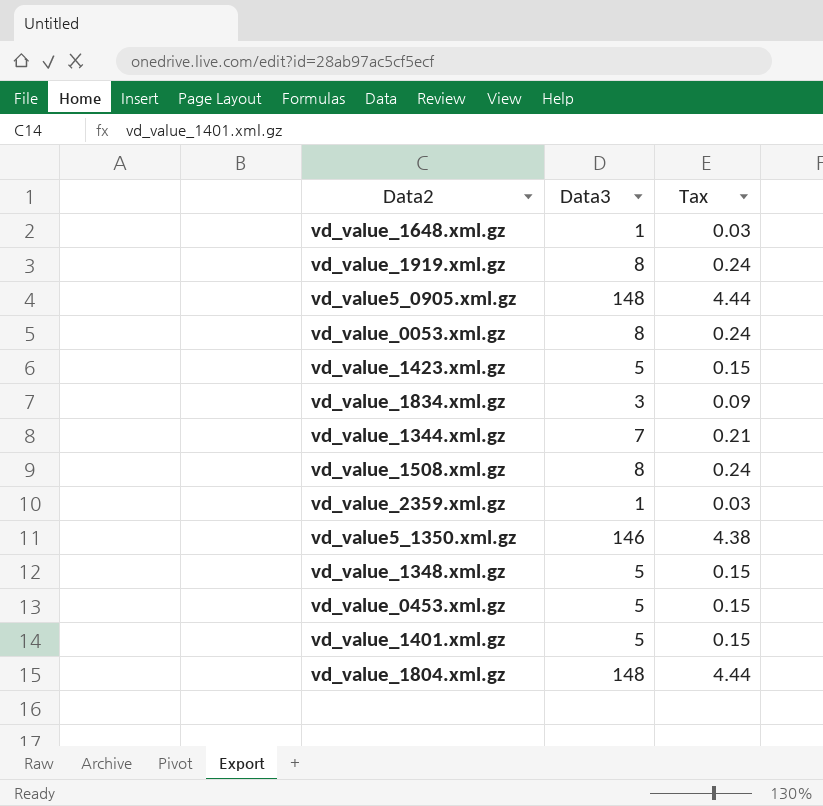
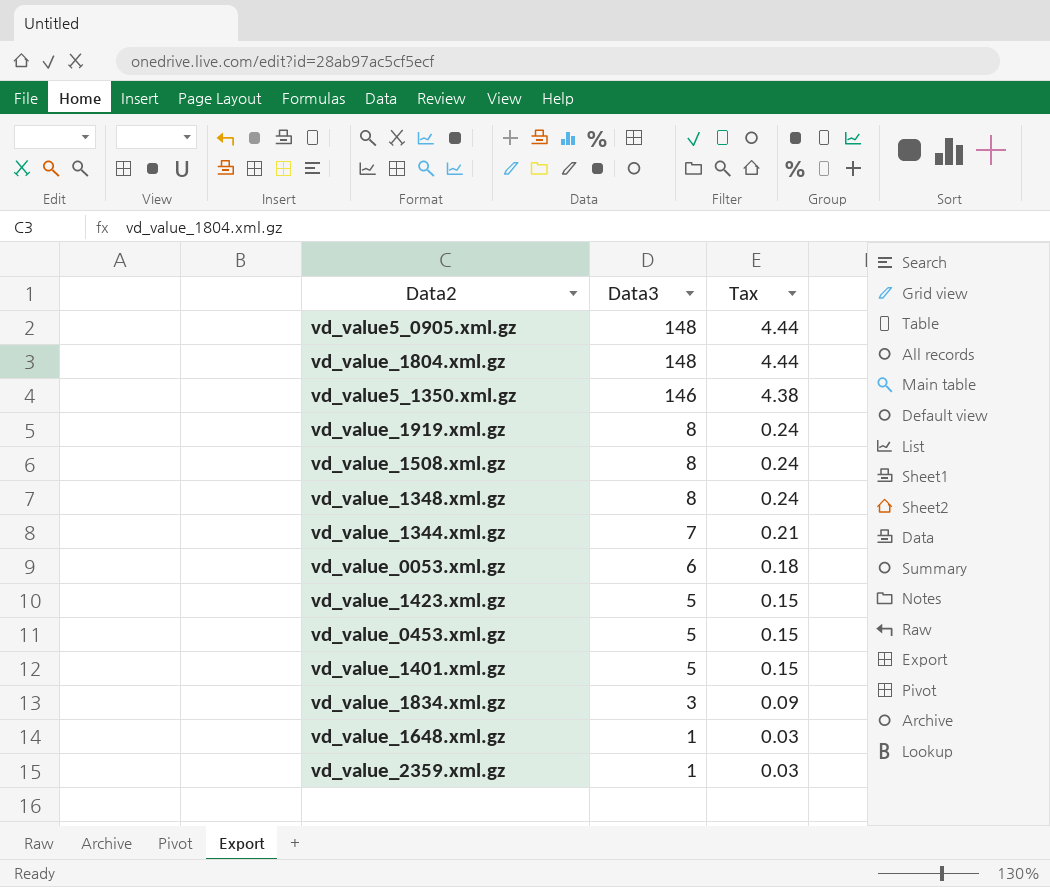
row order: none -> Data3 descending
vd_value_1348.xml.gz | Data3: 5 -> 8
vd_value_1348.xml.gz | Tax: 0.15 -> 0.24
vd_value_0053.xml.gz | Data3: 8 -> 6
vd_value_0053.xml.gz | Tax: 0.24 -> 0.18

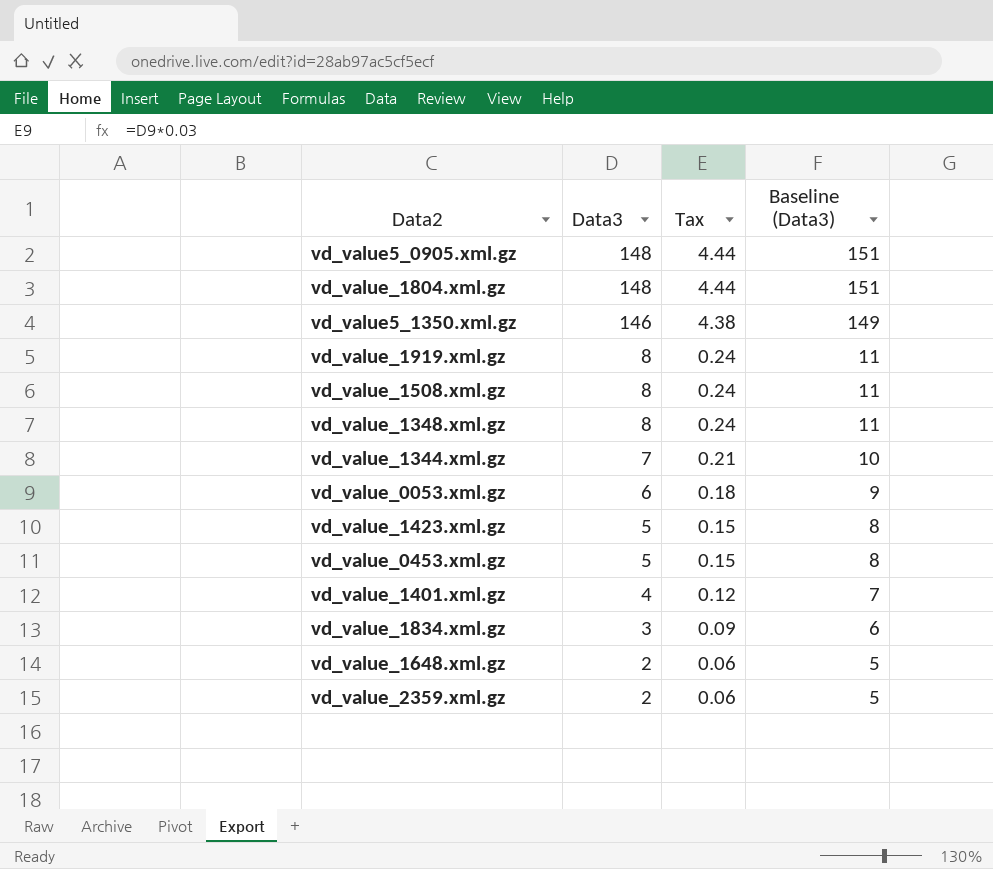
column Baseline (Data3) | formula: none -> [Data3] + 3
vd_value_1401.xml.gz | Data3: 5 -> 4
vd_value_1401.xml.gz | Tax: 0.15 -> 0.12
vd_value_1648.xml.gz | Data3: 1 -> 2
vd_value_1648.xml.gz | Tax: 0.03 -> 0.06
vd_value_2359.xml.gz | Data3: 1 -> 2
vd_value_2359.xml.gz | Tax: 0.03 -> 0.06

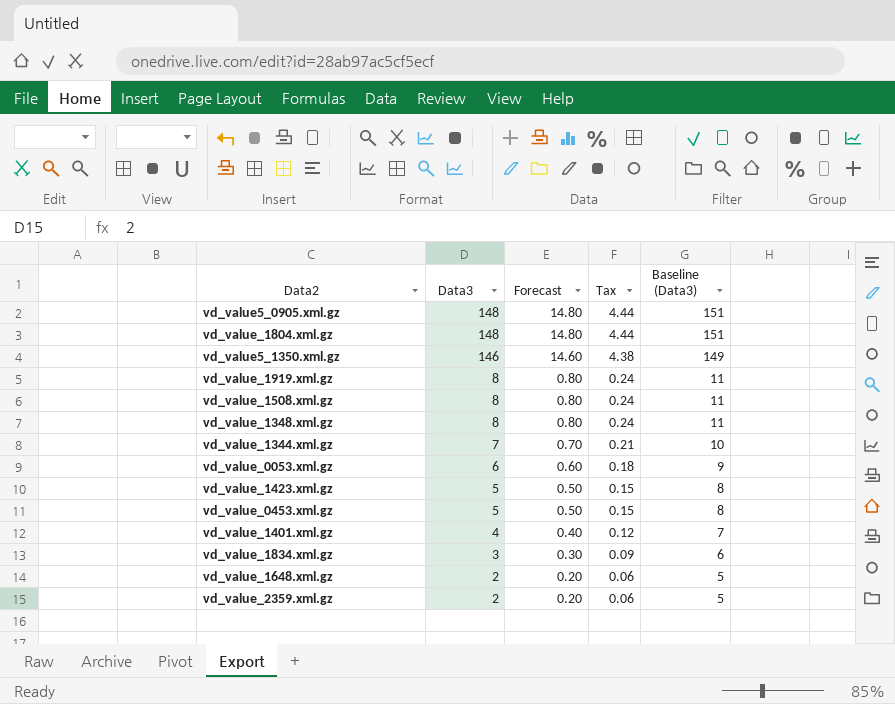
column Forecast | formula: none -> [Data3] * 0.1

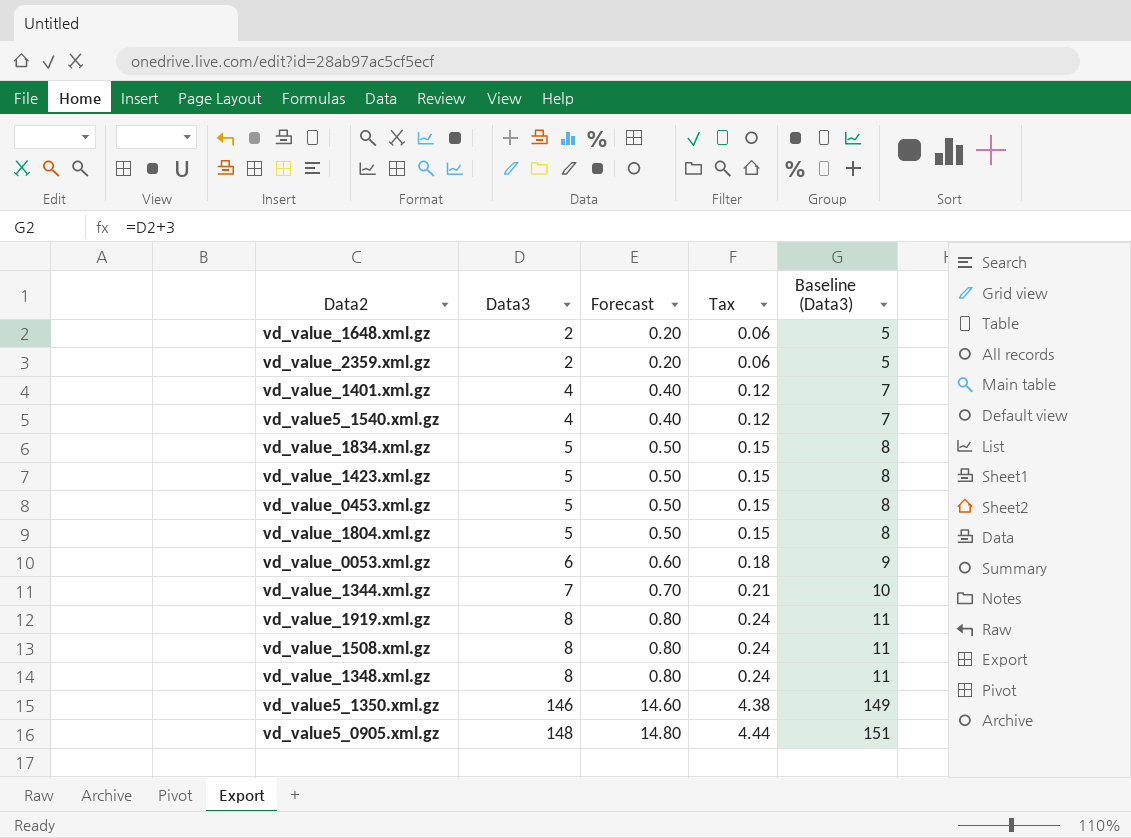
row order: Data3 descending -> Data3 ascending
row vd_value5_1540.xml.gz: none -> 4 | 0.40 | 0.12 | 7
vd_value_1834.xml.gz | Data3: 3 -> 5
vd_value_1834.xml.gz | Forecast: 0.30 -> 0.50
vd_value_1834.xml.gz | Tax: 0.09 -> 0.15
vd_value_1834.xml.gz | Baseline (Data3): 6 -> 8
vd_value_1804.xml.gz | Data3: 148 -> 5
vd_value_1804.xml.gz | Forecast: 14.80 -> 0.50
vd_value_1804.xml.gz | Tax: 4.44 -> 0.15
vd_value_1804.xml.gz | Baseline (Data3): 151 -> 8

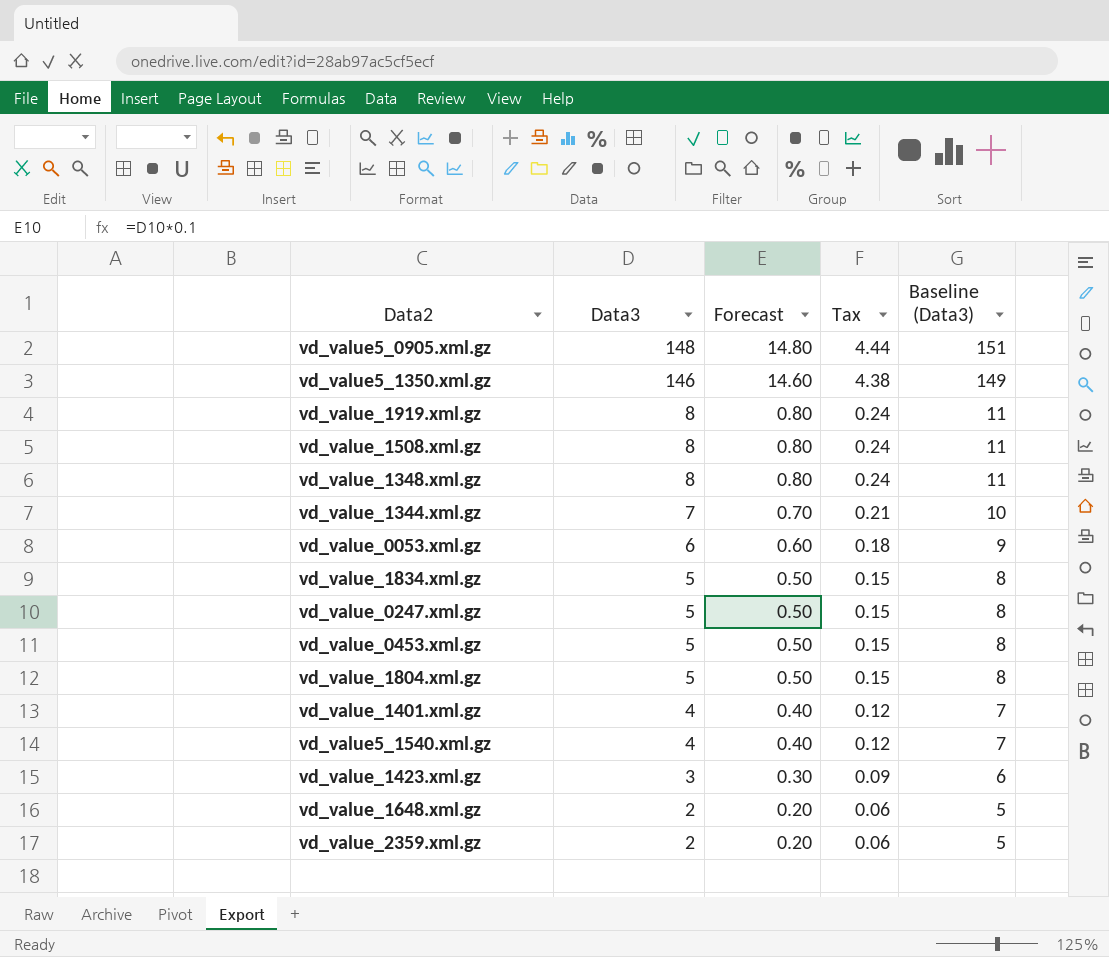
row order: Data3 ascending -> Data3 descending
row vd_value_0247.xml.gz: none -> 5 | 0.50 | 0.15 | 8
vd_value_1423.xml.gz | Data3: 5 -> 3
vd_value_1423.xml.gz | Forecast: 0.50 -> 0.30
vd_value_1423.xml.gz | Tax: 0.15 -> 0.09
vd_value_1423.xml.gz | Baseline (Data3): 8 -> 6

